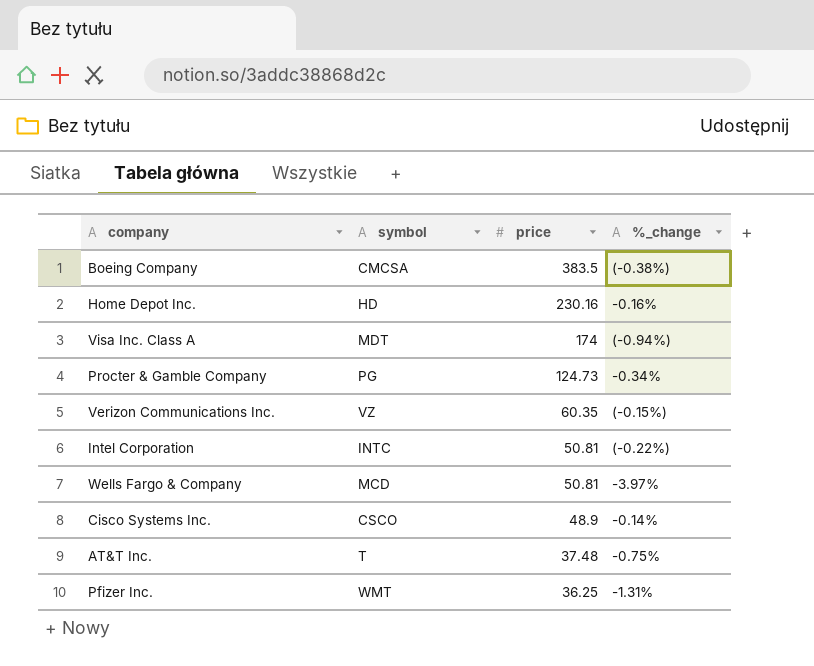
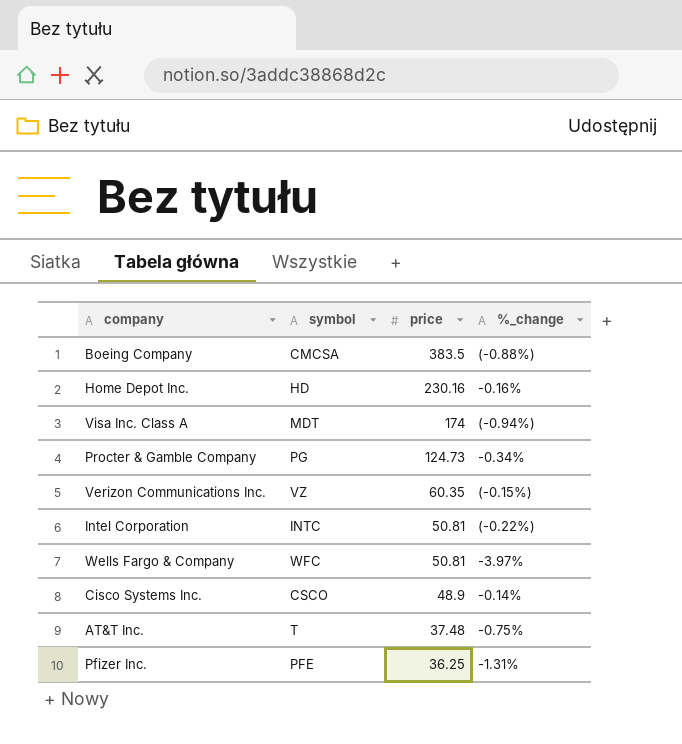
Boeing Company | %_change: (-0.38%) -> (-0.88%)
Wells Fargo & Company | symbol: MCD -> WFC
Pfizer Inc. | symbol: WMT -> PFE

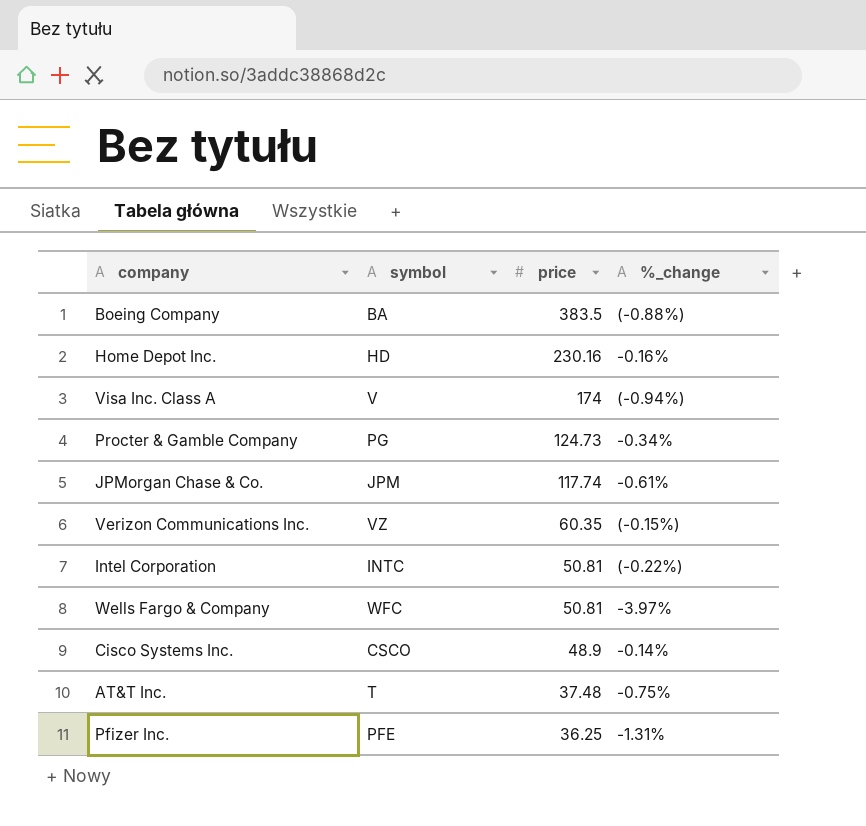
Boeing Company | symbol: CMCSA -> BA
Visa Inc. Class A | symbol: MDT -> V
row JPMorgan Chase & Co.: none -> JPM | 117.74 | -0.61%

